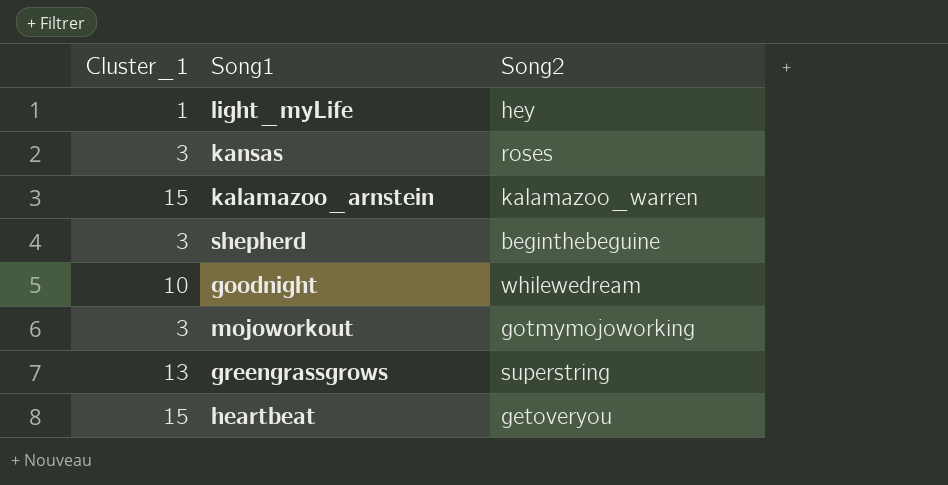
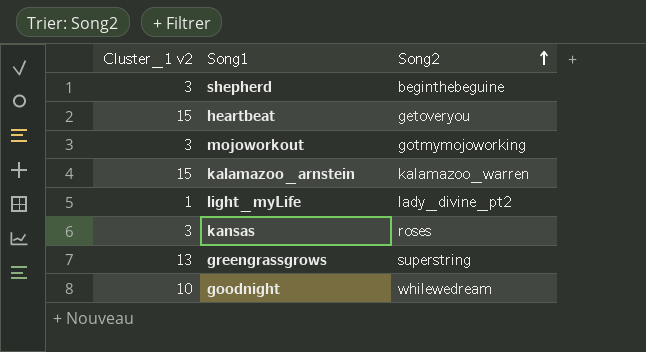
row order: none -> Song2 ascending
column name: Cluster_1 -> Cluster_1 v2
light_myLife | Song2: hey -> lady_divine_pt2

